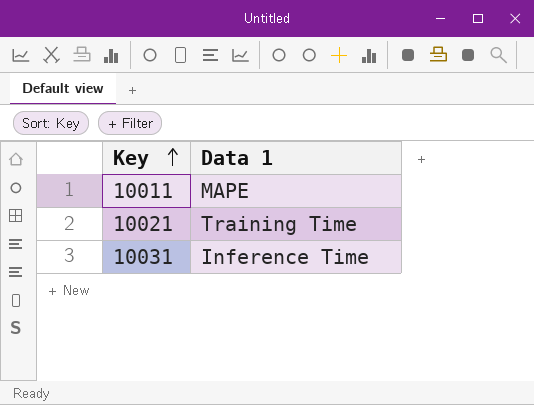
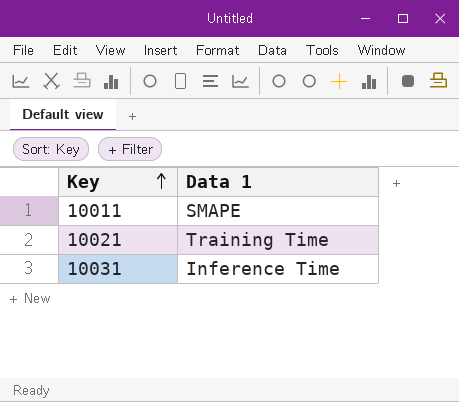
10011 | Data 1: MAPE -> SMAPE

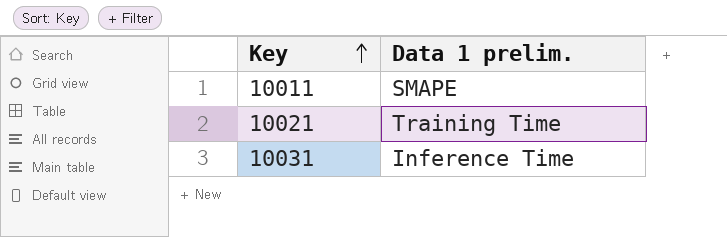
column name: Data 1 -> Data 1 prelim.

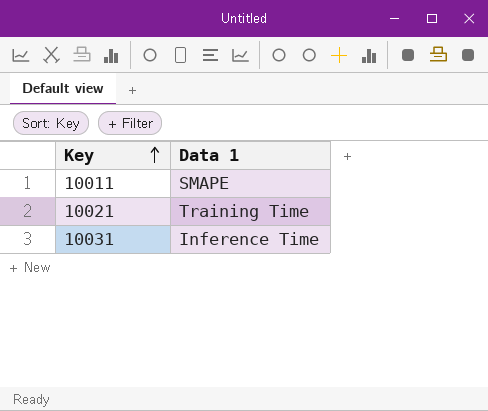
column name: Data 1 prelim. -> Data 1

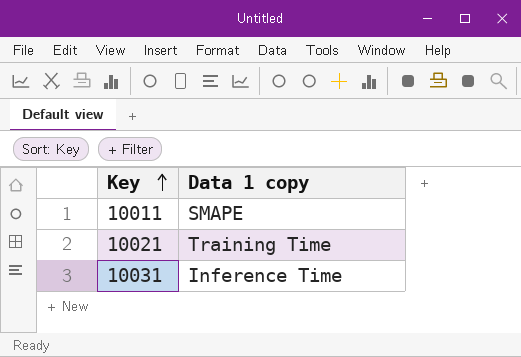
column name: Data 1 -> Data 1 copy

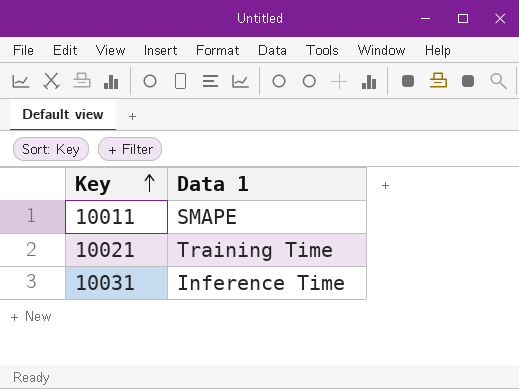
column name: Data 1 copy -> Data 1

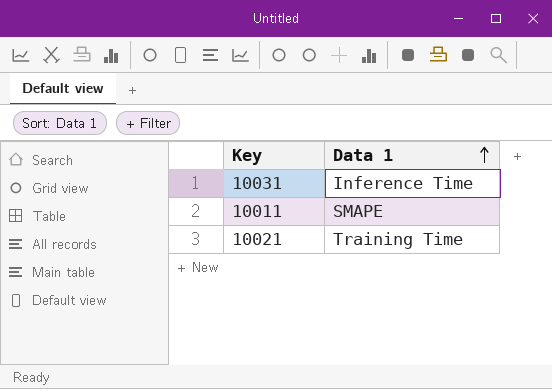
row order: Key ascending -> Data 1 ascending

